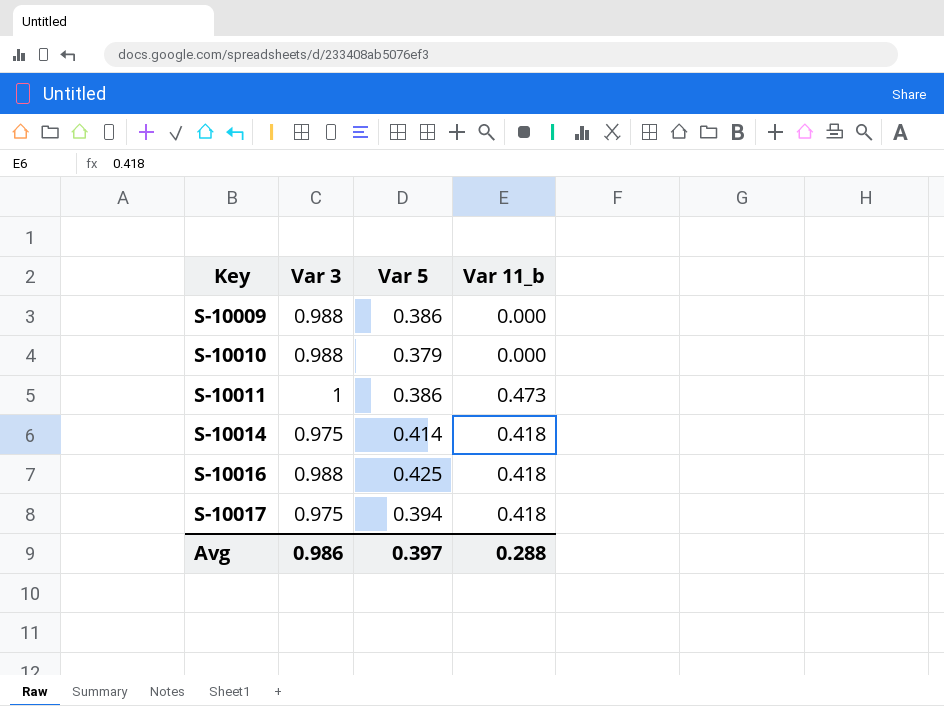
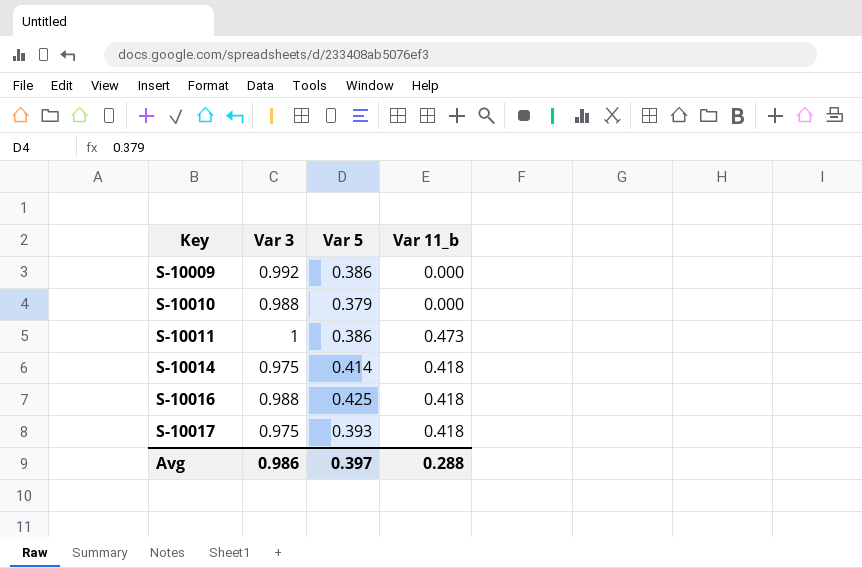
S-10009 | Var 3: 0.988 -> 0.992
S-10017 | Var 5: 0.394 -> 0.393

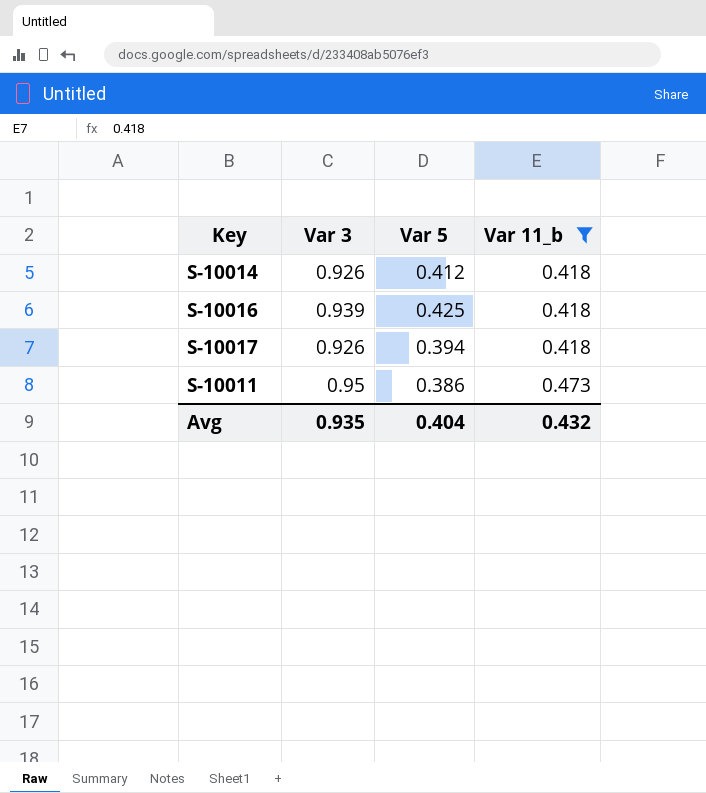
filter: none -> Var 11_b != 0.000
row order: Key ascending -> Var 11_b ascending
S-10014 | Var 3: 0.975 -> 0.926
S-10014 | Var 5: 0.414 -> 0.412
S-10016 | Var 3: 0.988 -> 0.939
S-10017 | Var 3: 0.975 -> 0.926
S-10017 | Var 5: 0.393 -> 0.394
S-10011 | Var 3: 1 -> 0.95
Avg | Var 3: 0.986 -> 0.935
Avg | Var 5: 0.397 -> 0.404
Avg | Var 11_b: 0.288 -> 0.432

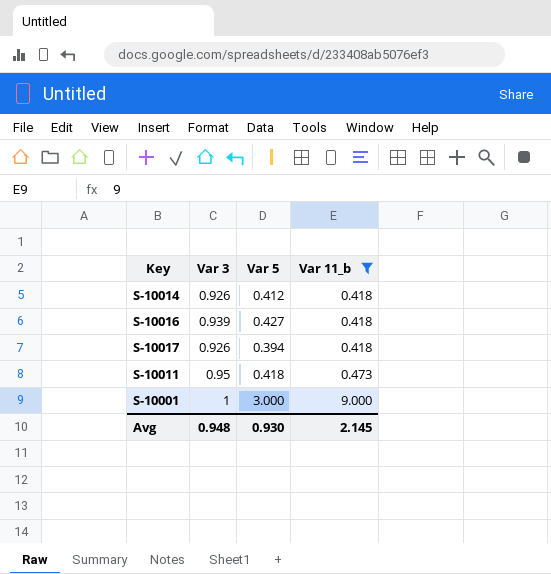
S-10016 | Var 5: 0.425 -> 0.427
S-10011 | Var 5: 0.386 -> 0.418
row S-10001: none -> 1 | 3.000 | 9.000
Avg | Var 3: 0.935 -> 0.948
Avg | Var 5: 0.404 -> 0.930
Avg | Var 11_b: 0.432 -> 2.145

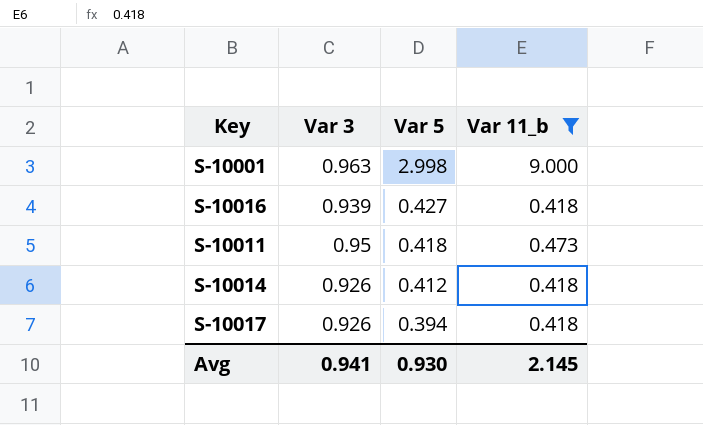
row order: Var 11_b ascending -> Var 5 descending
S-10001 | Var 3: 1 -> 0.963
S-10001 | Var 5: 3.000 -> 2.998
Avg | Var 3: 0.948 -> 0.941

